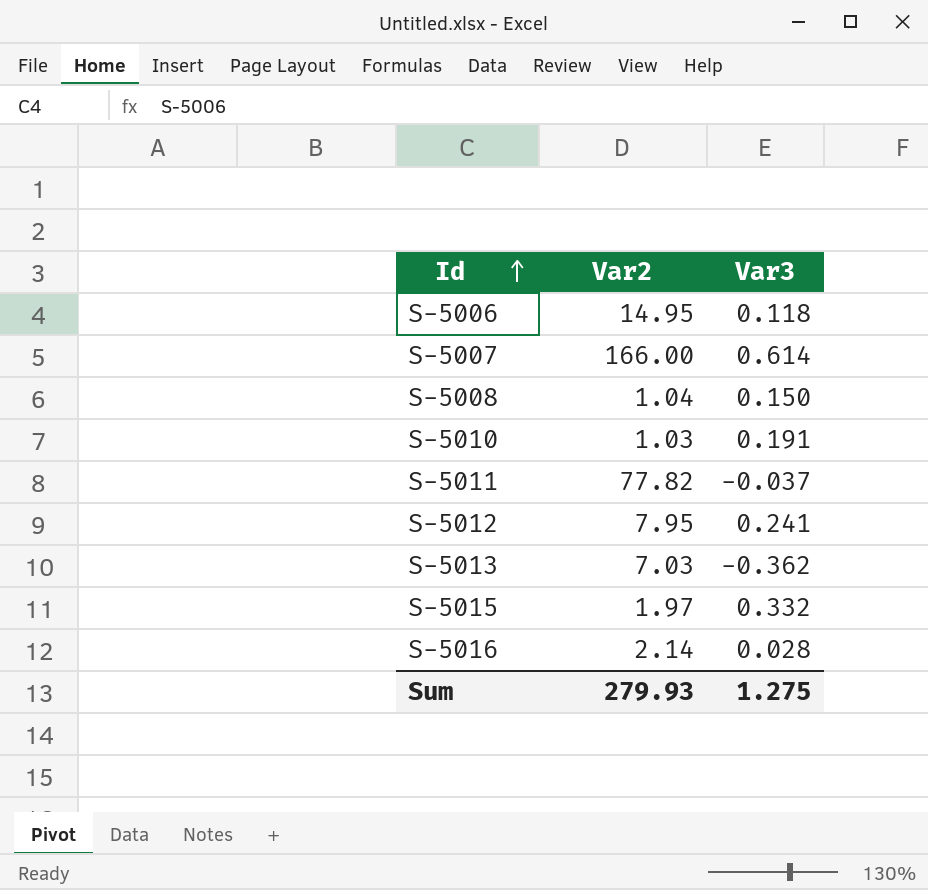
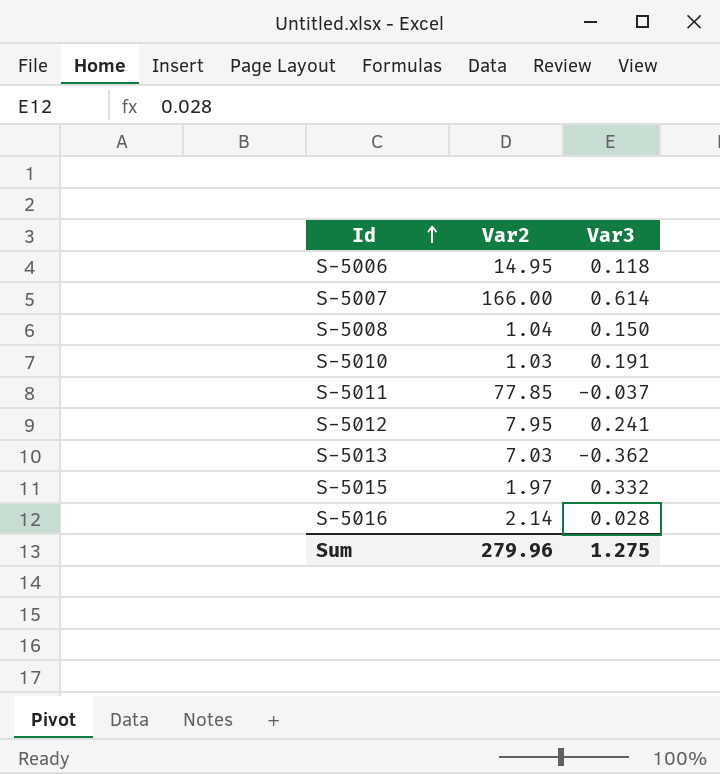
S-5011 | Var2: 77.82 -> 77.85
Sum | Var2: 279.93 -> 279.96

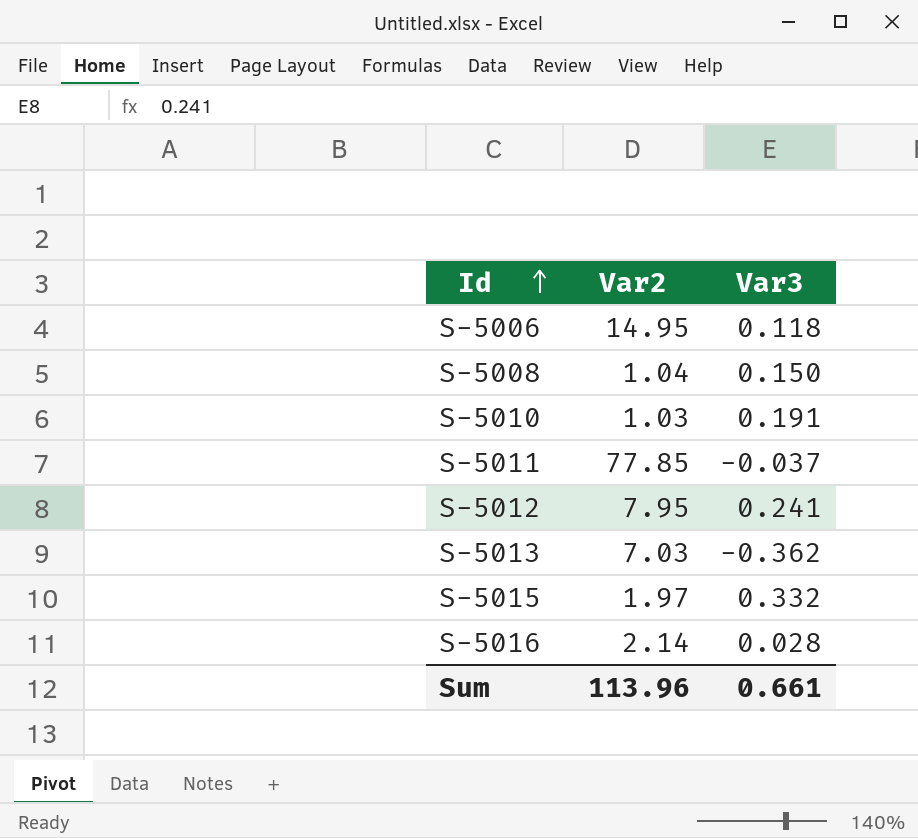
row S-5007: 166.00 | 0.614 -> none
Sum | Var2: 279.96 -> 113.96
Sum | Var3: 1.275 -> 0.661

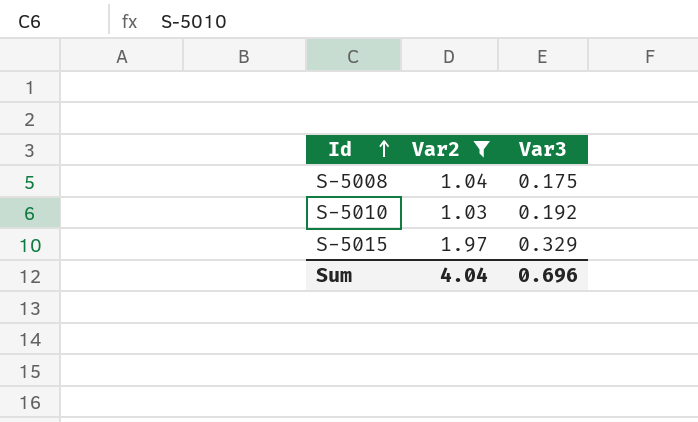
filter: none -> Var2 <= 1.97
S-5008 | Var3: 0.150 -> 0.175
S-5010 | Var3: 0.191 -> 0.192
S-5015 | Var3: 0.332 -> 0.329
Sum | Var2: 113.96 -> 4.04
Sum | Var3: 0.661 -> 0.696

